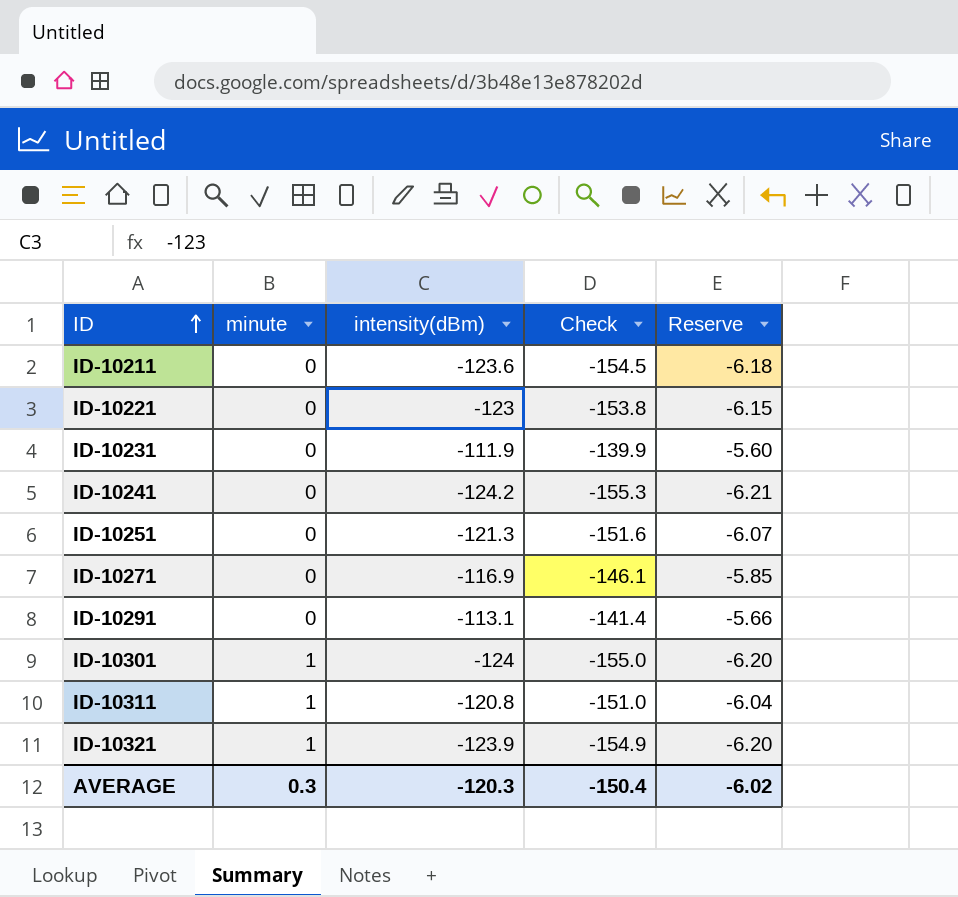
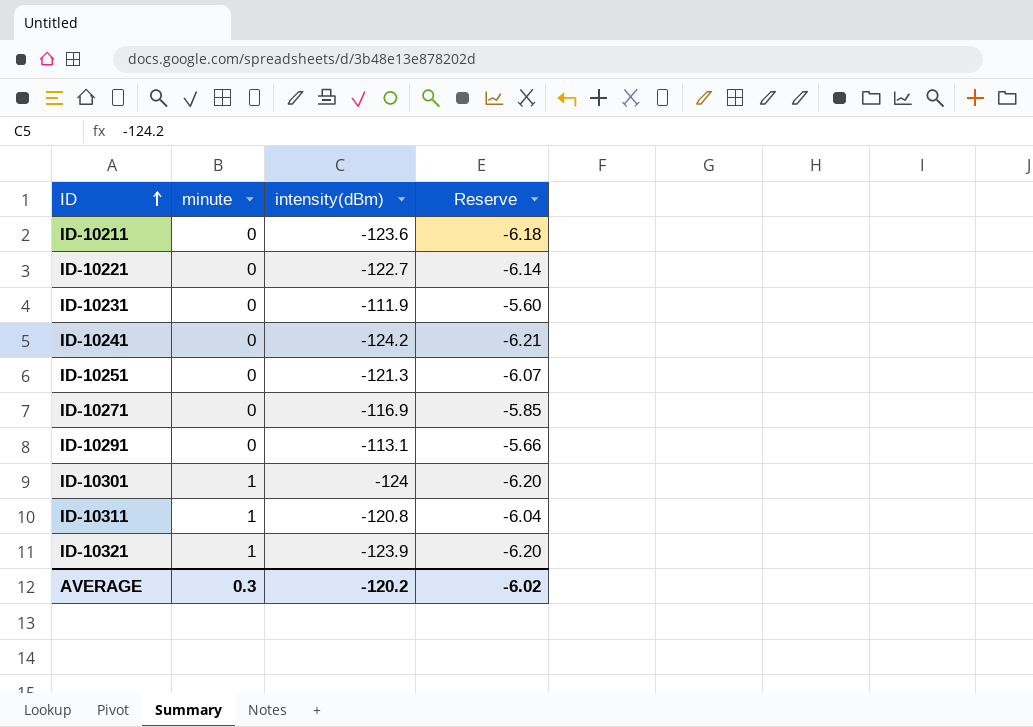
column Check | formula: [intensity(dBm)] * 1.25 -> none
ID-10221 | intensity(dBm): -123 -> -122.7
ID-10221 | Reserve: -6.15 -> -6.14
AVERAGE | intensity(dBm): -120.3 -> -120.2

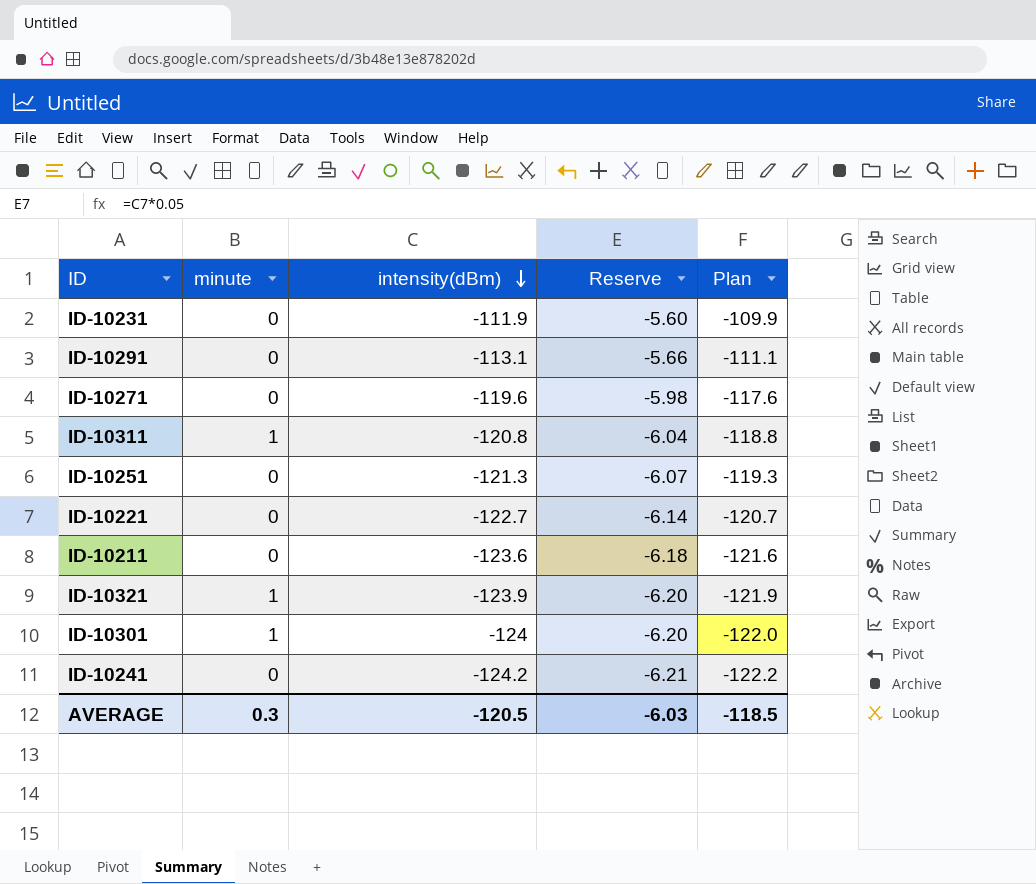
row order: ID ascending -> intensity(dBm) descending
column Plan | formula: none -> [intensity(dBm)] + 2
ID-10271 | intensity(dBm): -116.9 -> -119.6
ID-10271 | Reserve: -5.85 -> -5.98
AVERAGE | intensity(dBm): -120.2 -> -120.5
AVERAGE | Reserve: -6.02 -> -6.03

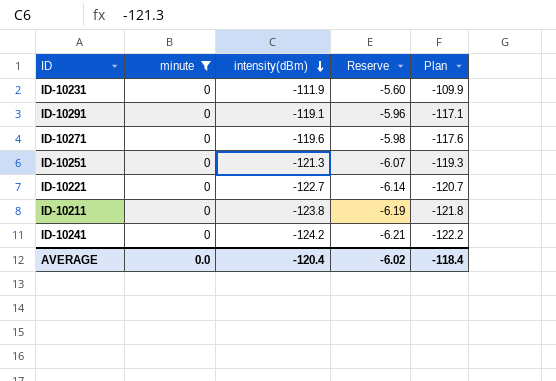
filter: none -> minute = 0
ID-10291 | intensity(dBm): -113.1 -> -119.1
ID-10291 | Reserve: -5.66 -> -5.96
ID-10291 | Plan: -111.1 -> -117.1
ID-10211 | intensity(dBm): -123.6 -> -123.8
ID-10211 | Reserve: -6.18 -> -6.19
ID-10211 | Plan: -121.6 -> -121.8
AVERAGE | minute: 0.3 -> 0.0
AVERAGE | intensity(dBm): -120.5 -> -120.4
AVERAGE | Reserve: -6.03 -> -6.02
AVERAGE | Plan: -118.5 -> -118.4

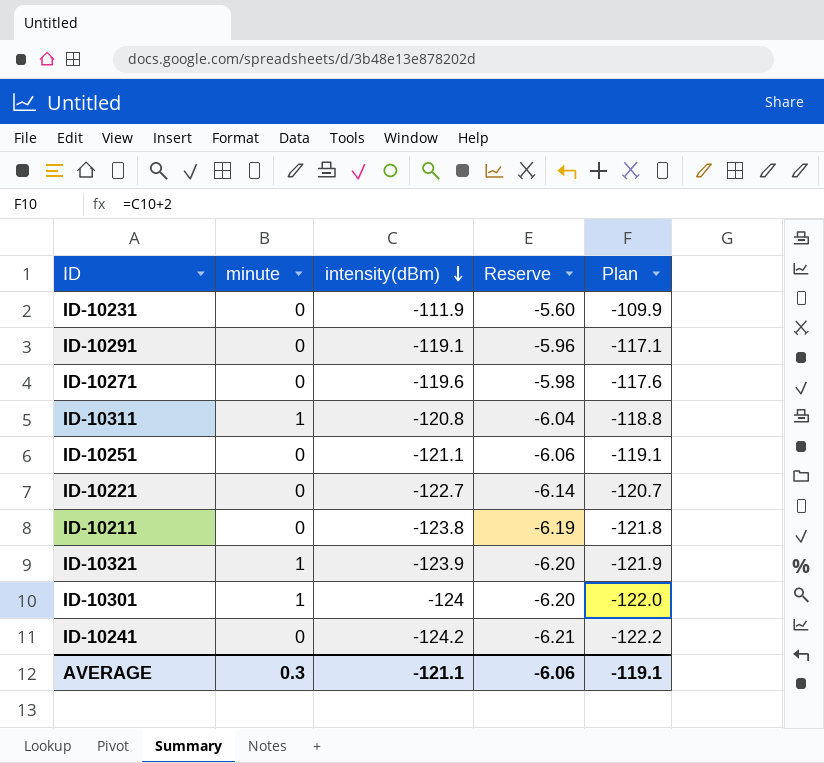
filter: minute = 0 -> none
ID-10251 | intensity(dBm): -121.3 -> -121.1
ID-10251 | Reserve: -6.07 -> -6.06
ID-10251 | Plan: -119.3 -> -119.1
AVERAGE | minute: 0.0 -> 0.3
AVERAGE | intensity(dBm): -120.4 -> -121.1
AVERAGE | Reserve: -6.02 -> -6.06
AVERAGE | Plan: -118.4 -> -119.1

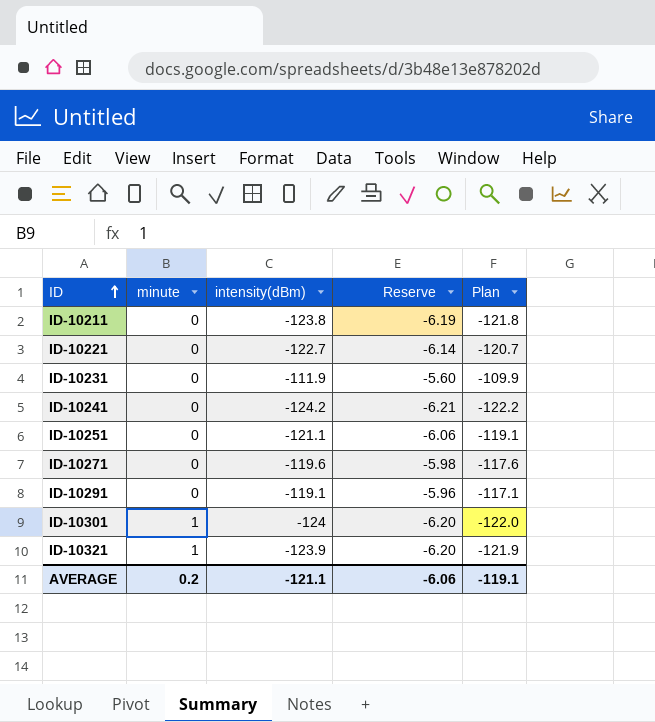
row order: intensity(dBm) descending -> ID ascending
row ID-10311: 1 | -120.8 | -6.04 | -118.8 -> none
AVERAGE | minute: 0.3 -> 0.2

